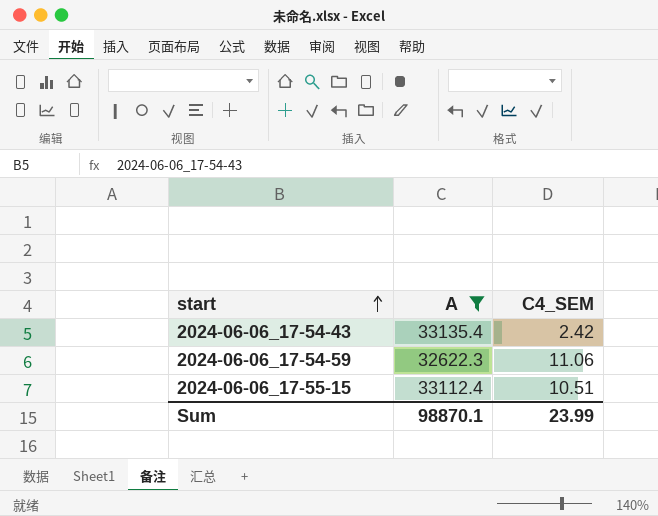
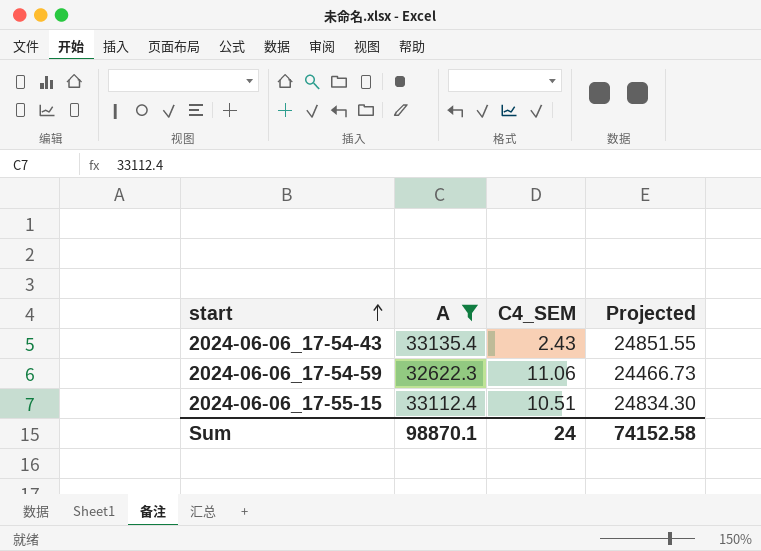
column Projected | formula: none -> [A] * 0.75
2024-06-06_17-54-43 | C4_SEM: 2.42 -> 2.43
Sum | C4_SEM: 23.99 -> 24

